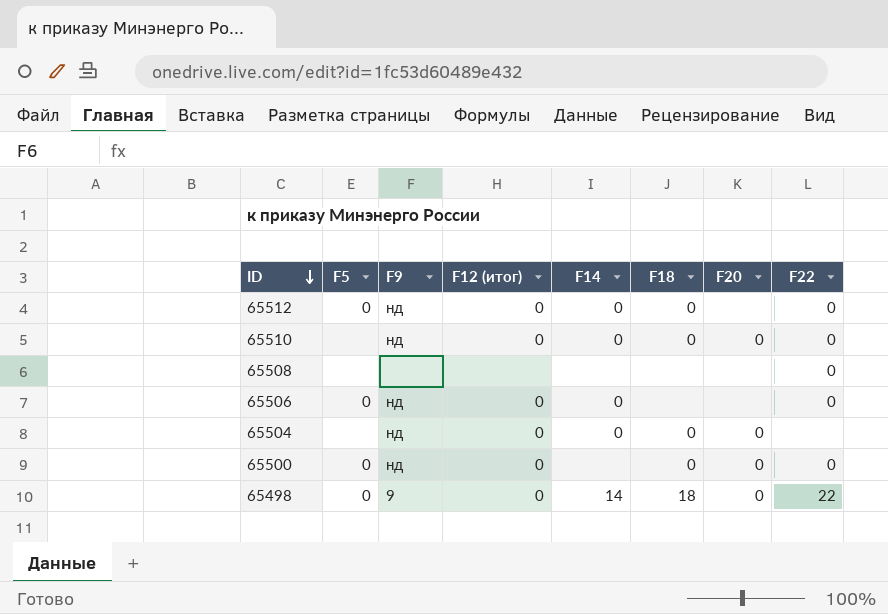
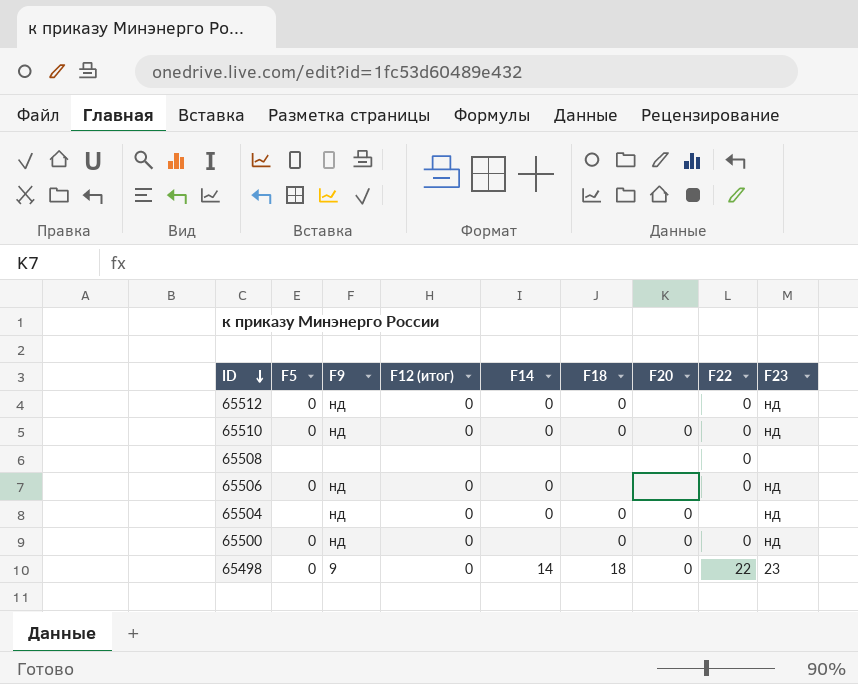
column F23 | position: none -> 9
65510 | F5: none -> 0

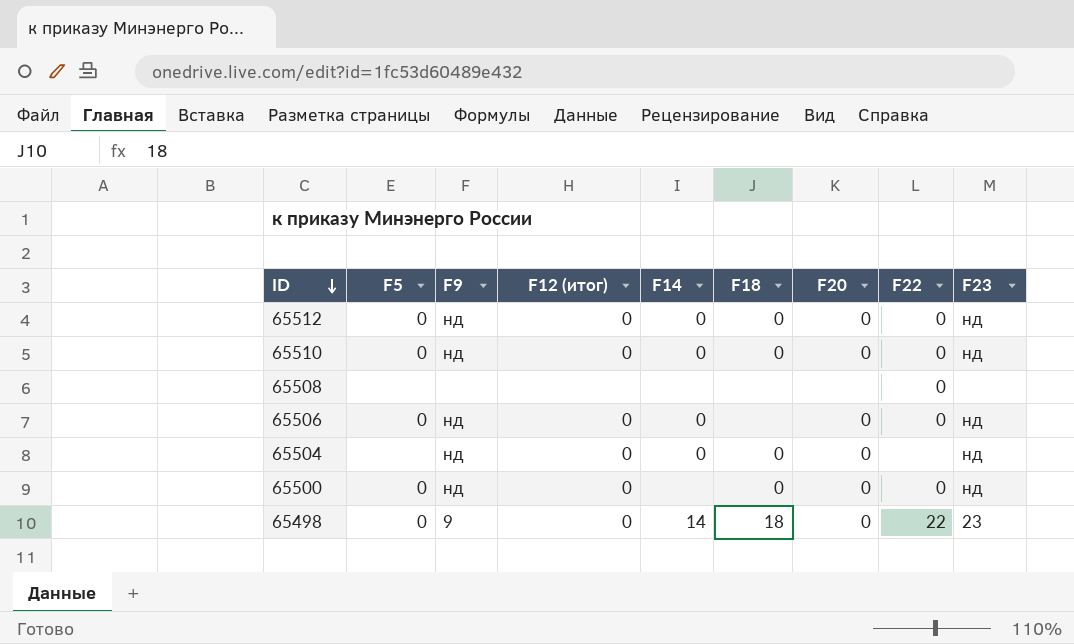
65512 | F20: none -> 0
65506 | F20: none -> 0

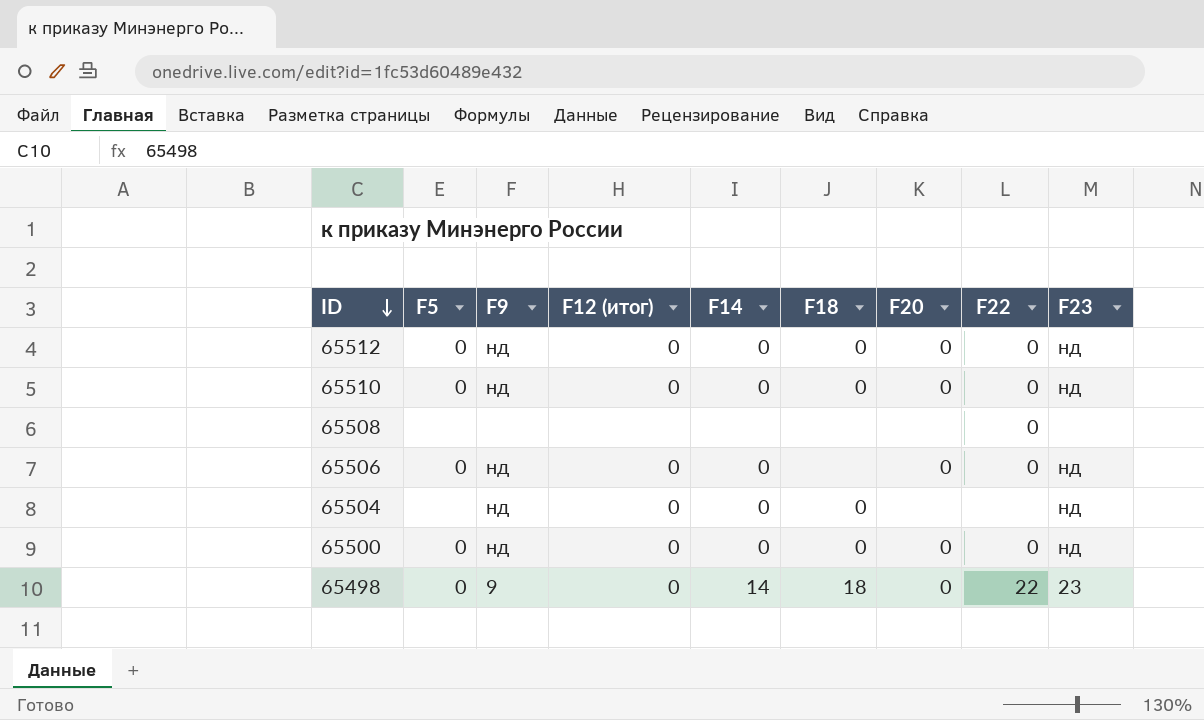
65504 | F20: 0 -> none
65500 | F14: none -> 0

